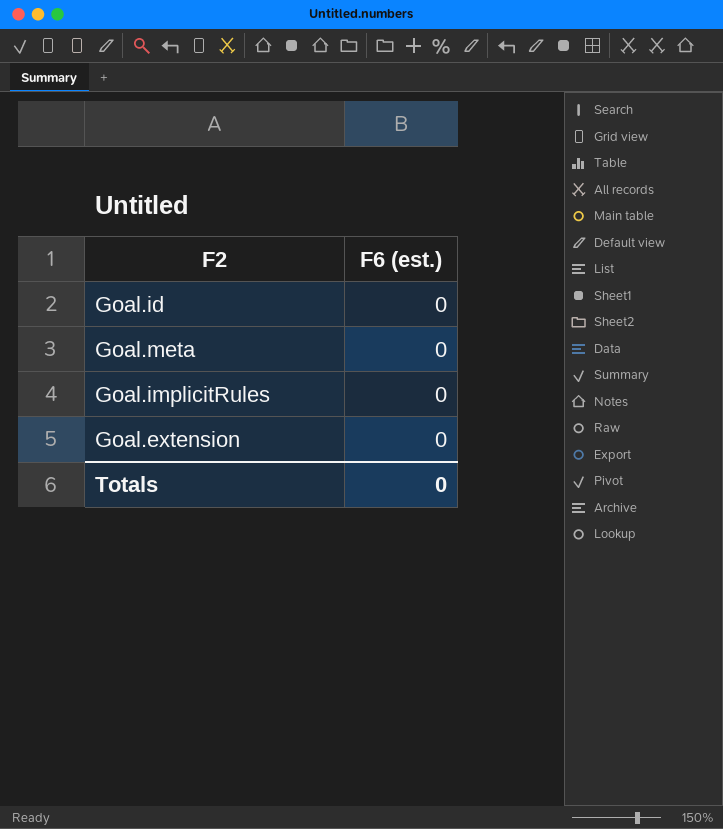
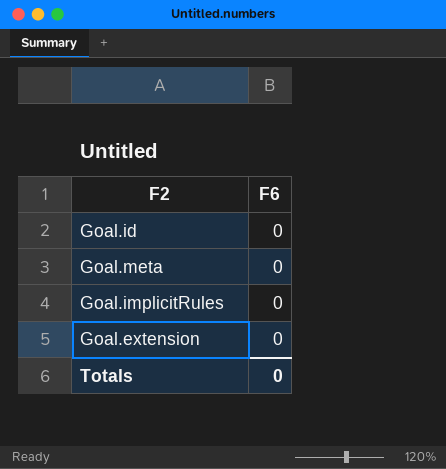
column name: F6 (est.) -> F6

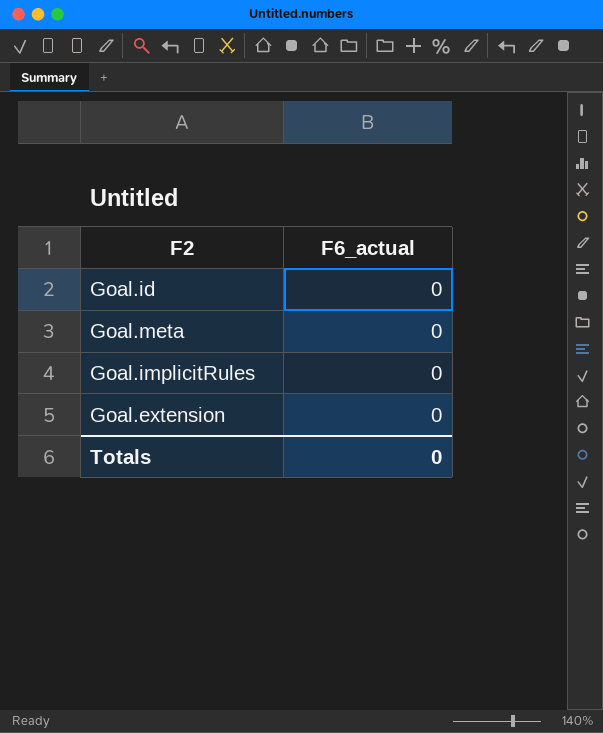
column name: F6 -> F6_actual

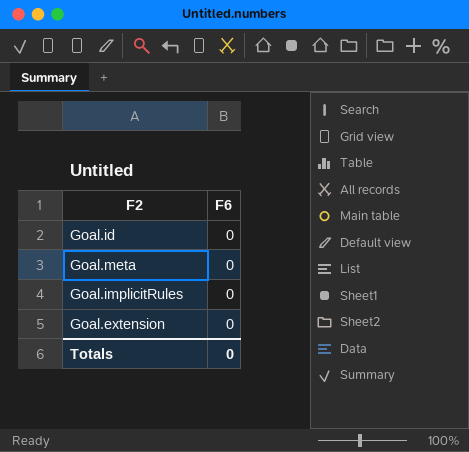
column name: F6_actual -> F6

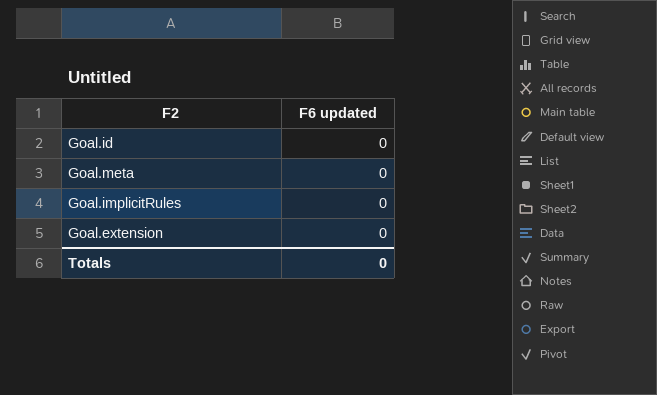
column name: F6 -> F6 updated

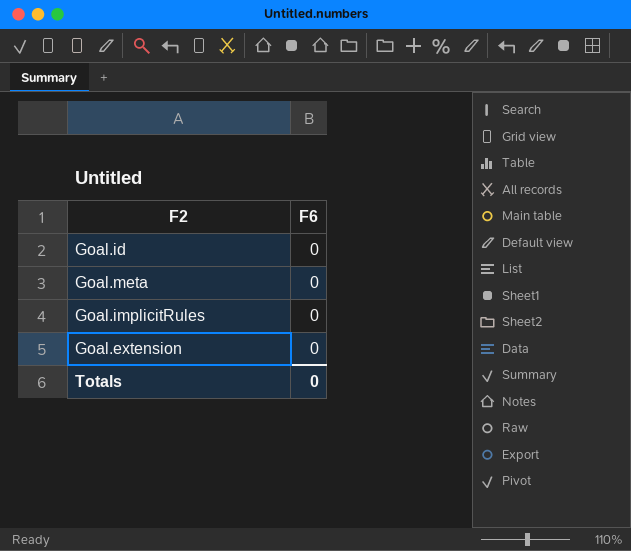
column name: F6 updated -> F6

